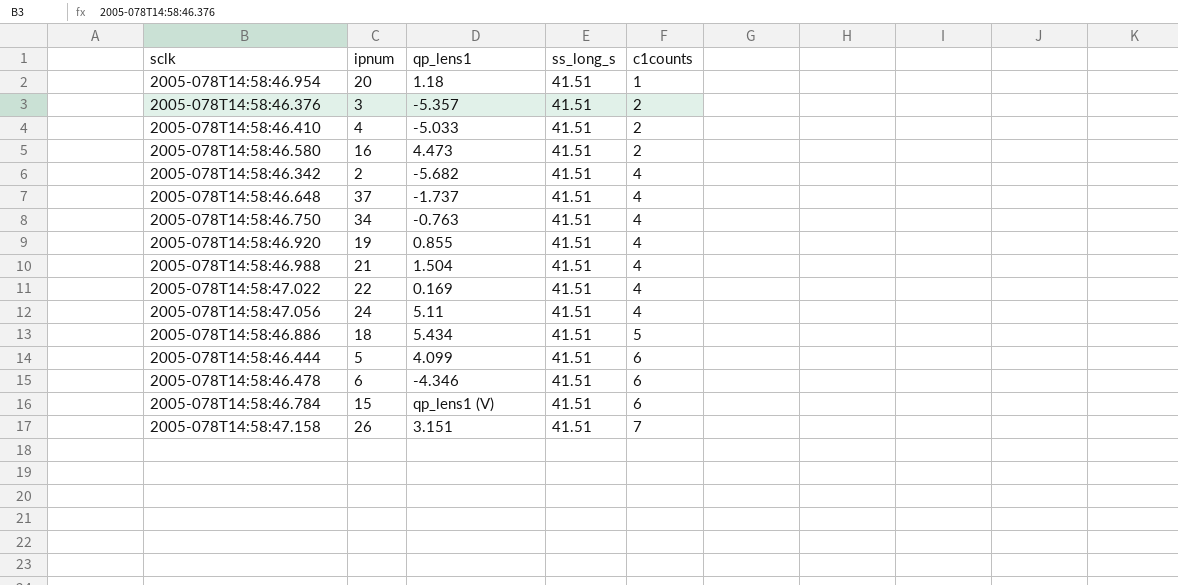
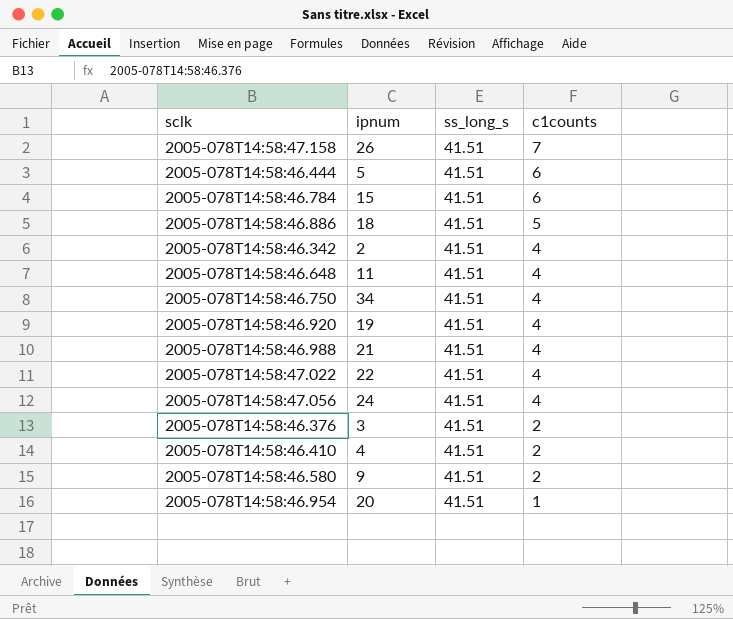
row order: c1counts ascending -> c1counts descending
column qp_lens1 | position: 3 -> none
row 2005-078T14:58:46.478: 6 | -4.346 | 41.51 | 6 -> none
2005-078T14:58:46.648 | ipnum: 37 -> 11
2005-078T14:58:46.580 | ipnum: 16 -> 9

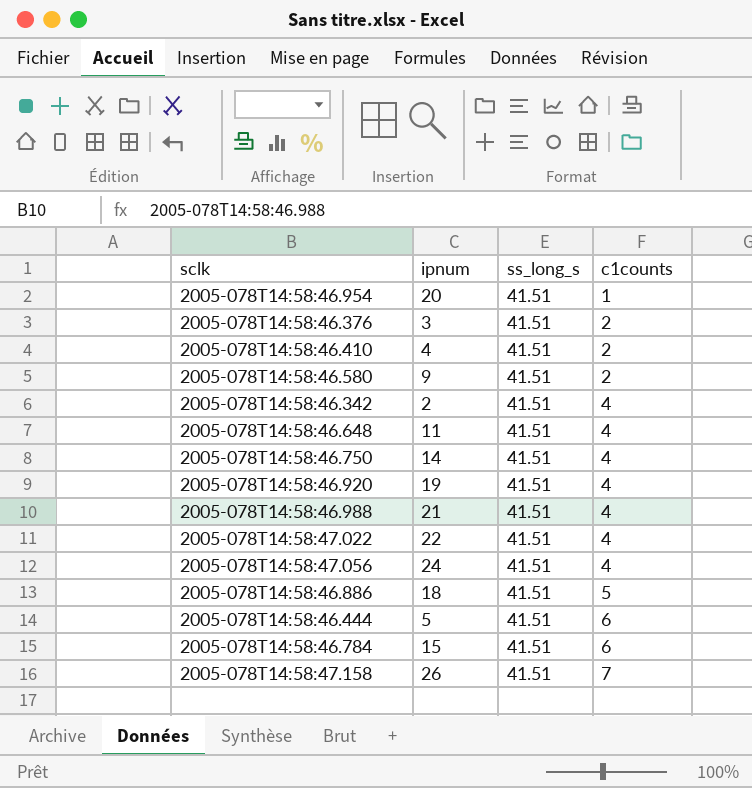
row order: c1counts descending -> c1counts ascending
2005-078T14:58:46.750 | ipnum: 34 -> 14

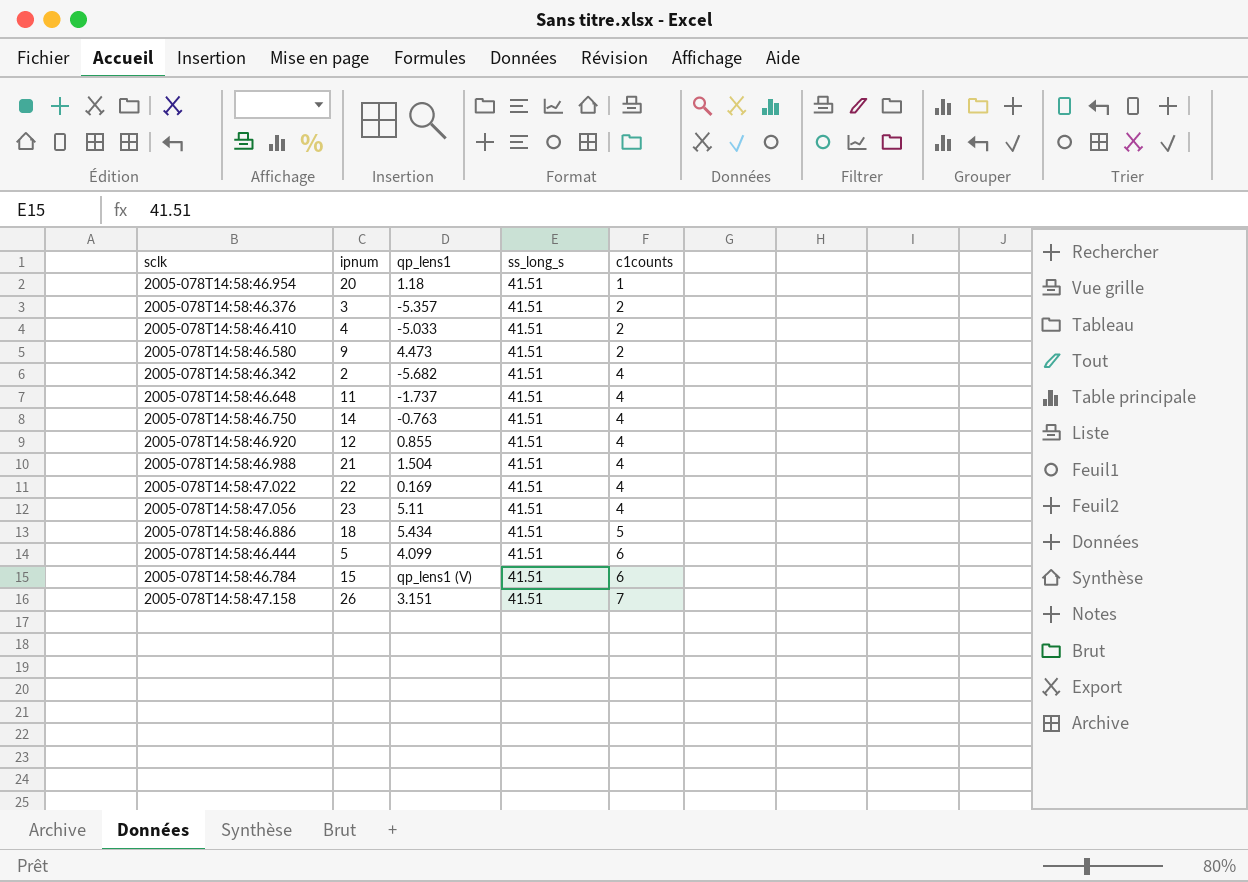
column qp_lens1 | position: none -> 3
2005-078T14:58:46.920 | ipnum: 19 -> 12
2005-078T14:58:47.056 | ipnum: 24 -> 23

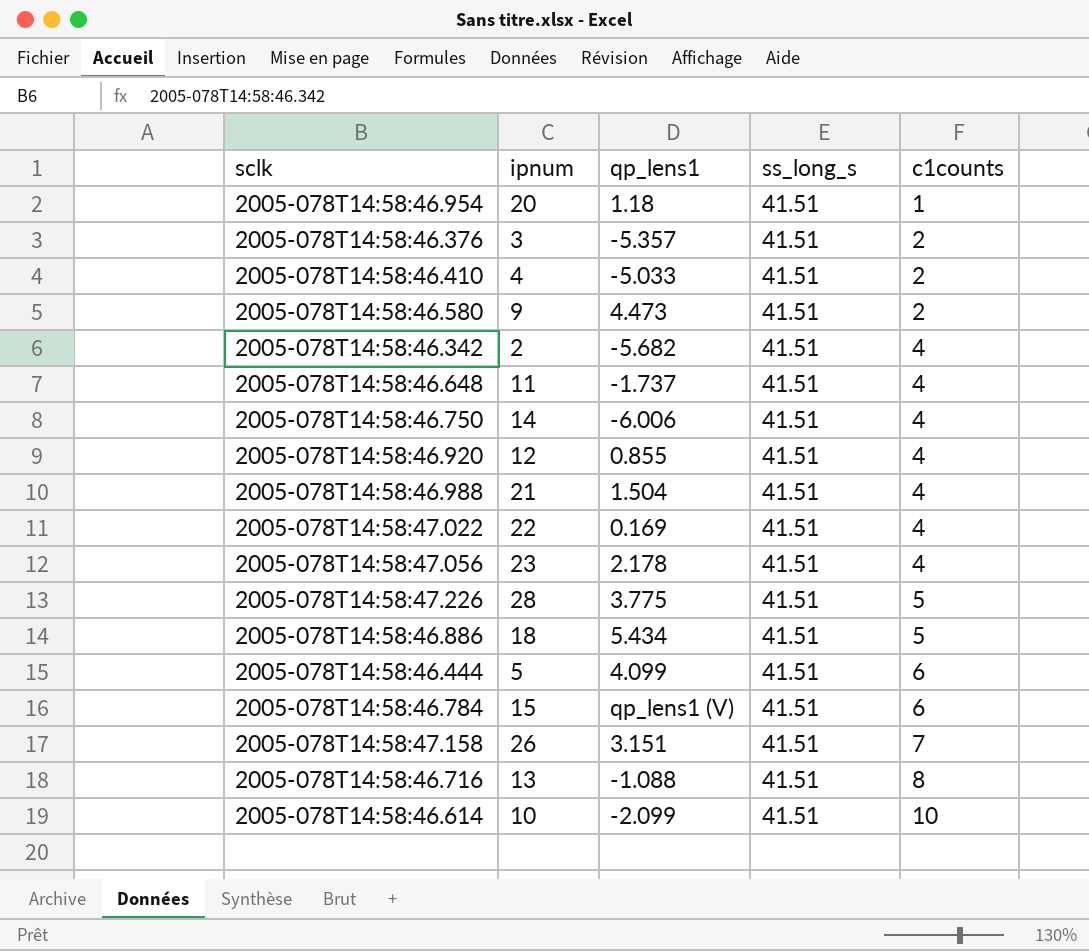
2005-078T14:58:46.750 | qp_lens1: -0.763 -> -6.006
2005-078T14:58:47.056 | qp_lens1: 5.11 -> 2.178
row 2005-078T14:58:47.226: none -> 28 | 3.775 | 41.51 | 5
row 2005-078T14:58:46.716: none -> 13 | -1.088 | 41.51 | 8
row 2005-078T14:58:46.614: none -> 10 | -2.099 | 41.51 | 10

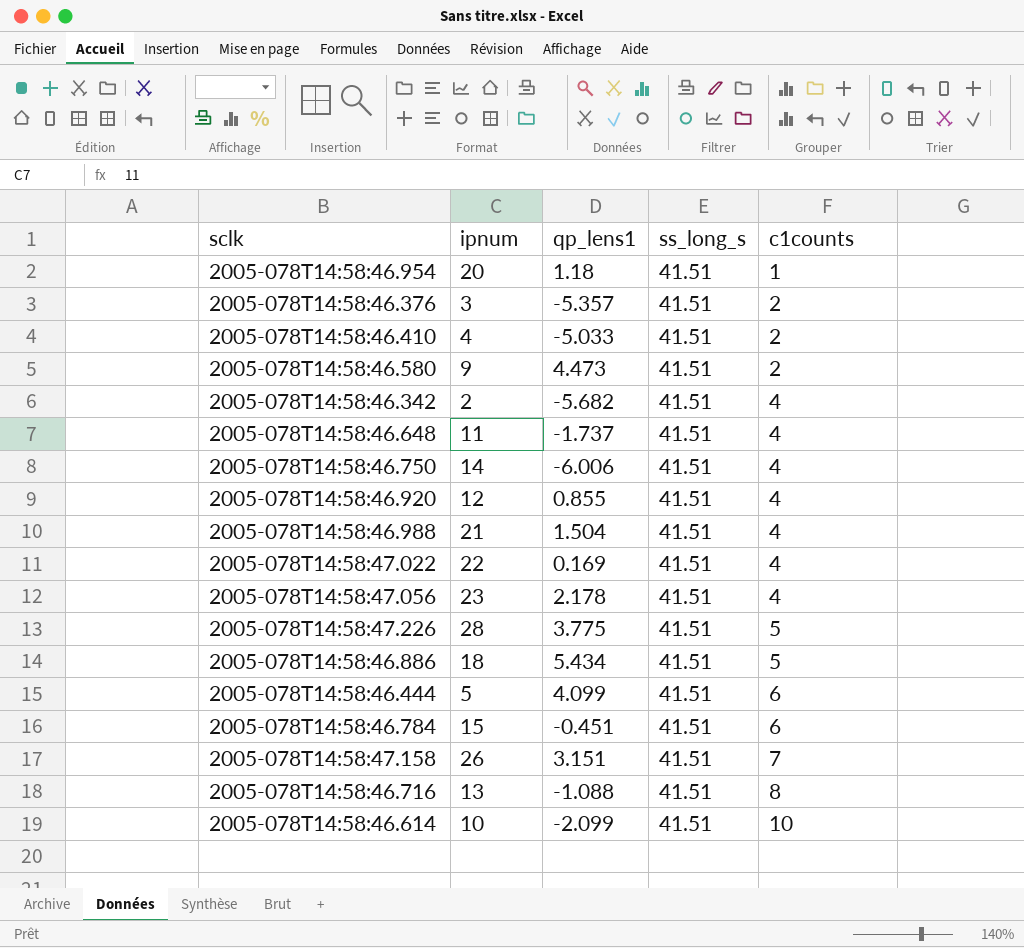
2005-078T14:58:46.784 | qp_lens1: qp_lens1 (V) -> -0.451

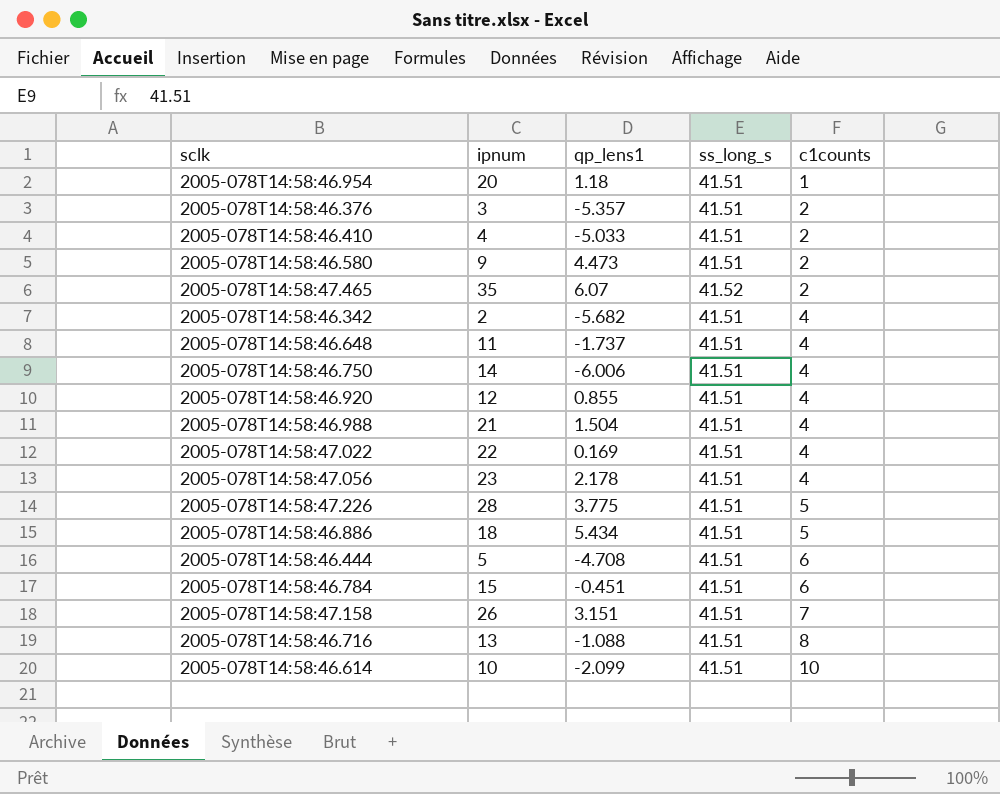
row 2005-078T14:58:47.465: none -> 35 | 6.07 | 41.52 | 2
2005-078T14:58:46.444 | qp_lens1: 4.099 -> -4.708

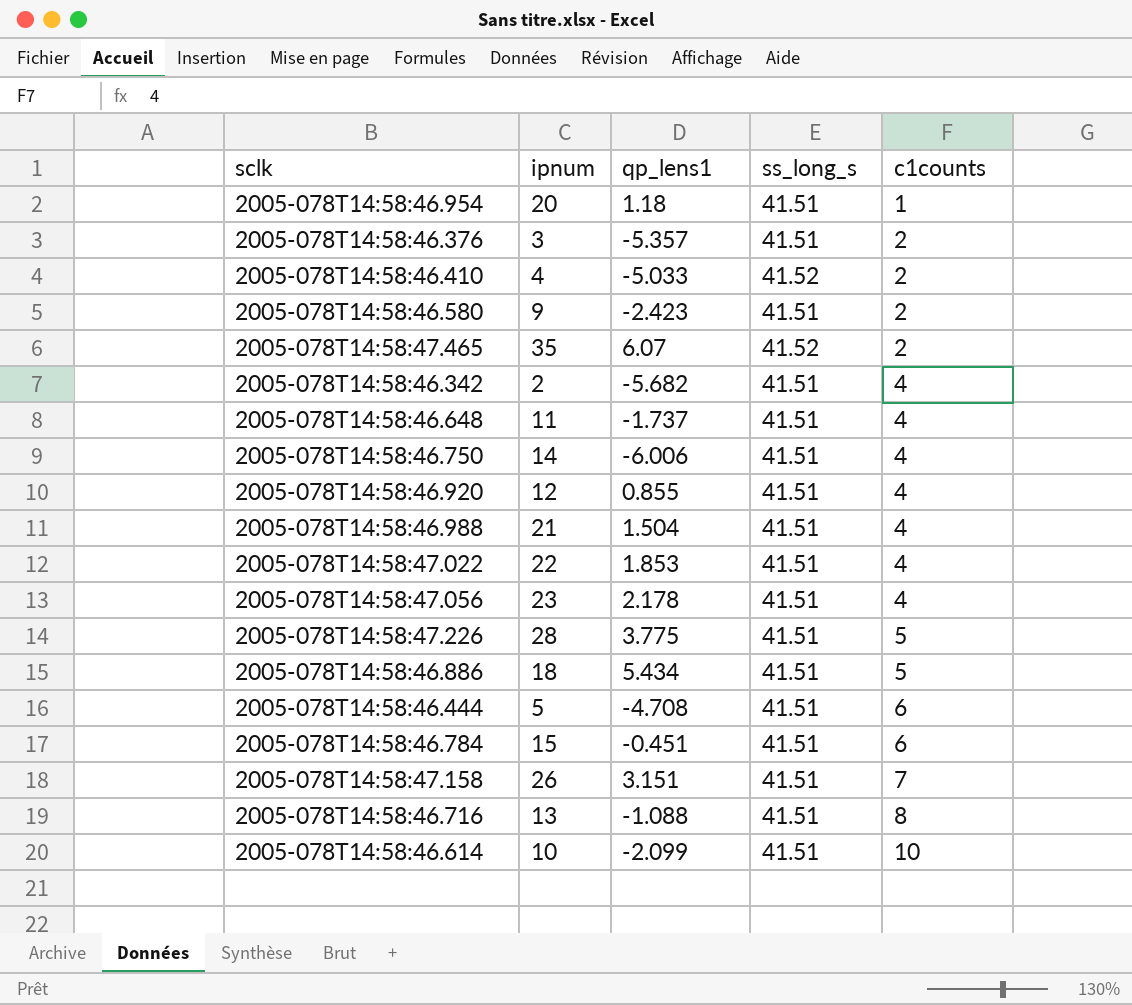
2005-078T14:58:46.410 | ss_long_s: 41.51 -> 41.52
2005-078T14:58:46.580 | qp_lens1: 4.473 -> -2.423
2005-078T14:58:47.022 | qp_lens1: 0.169 -> 1.853

